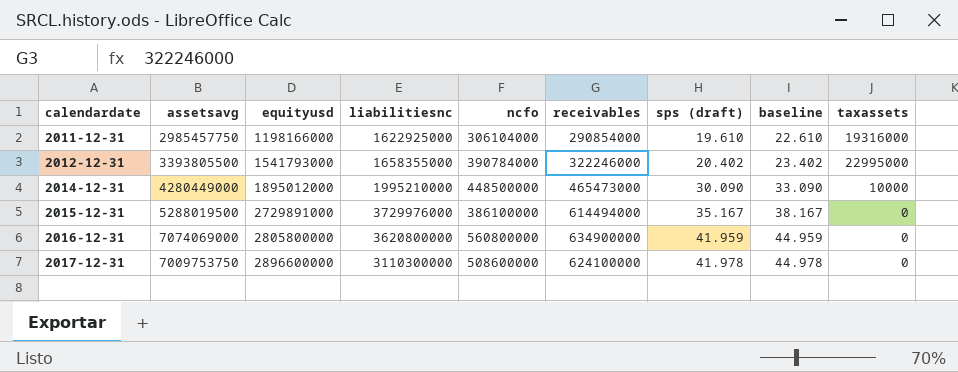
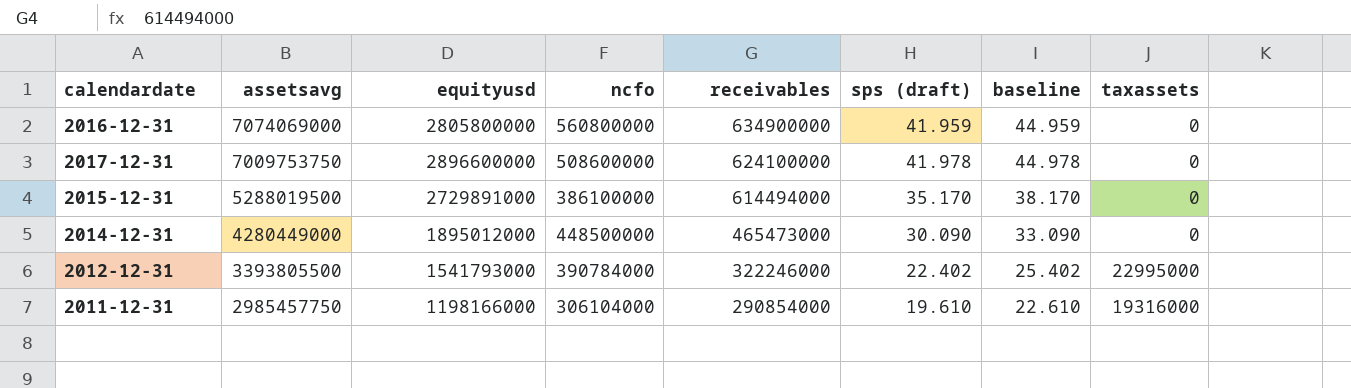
row order: calendardate ascending -> assetsavg descending
column liabilitiesnc | position: 4 -> none
2015-12-31 | sps (draft): 35.167 -> 35.170
2015-12-31 | baseline: 38.167 -> 38.170
2014-12-31 | taxassets: 10000 -> 0
2012-12-31 | sps (draft): 20.402 -> 22.402
2012-12-31 | baseline: 23.402 -> 25.402

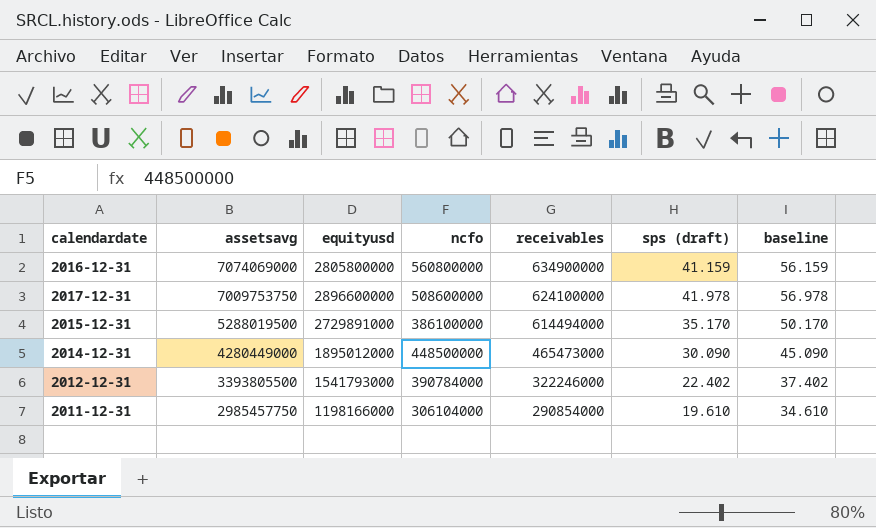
column taxassets | position: 8 -> none
column baseline | formula: [sps (draft)] + 3 -> [sps (draft)] + 15
2016-12-31 | sps (draft): 41.959 -> 41.159

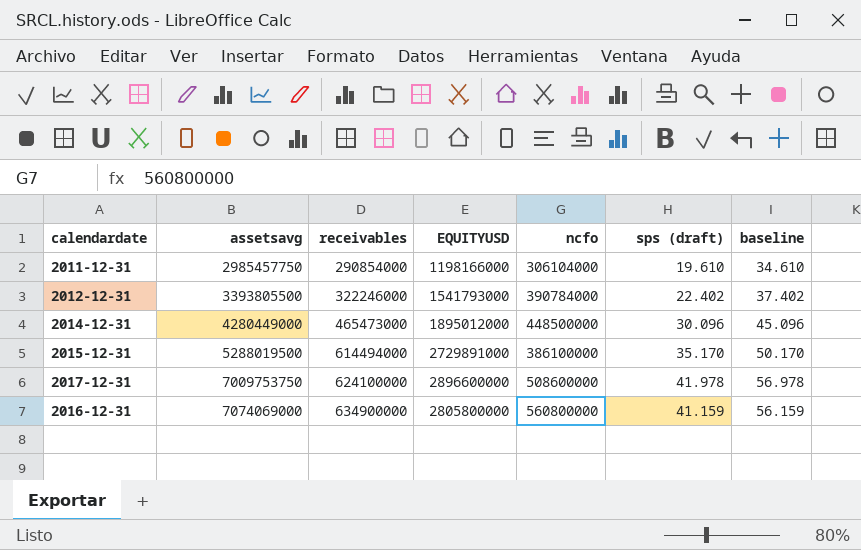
row order: assetsavg descending -> assetsavg ascending
column receivables | position: 5 -> 3
column name: equityusd -> EQUITYUSD
2014-12-31 | sps (draft): 30.090 -> 30.096
2014-12-31 | baseline: 45.090 -> 45.096

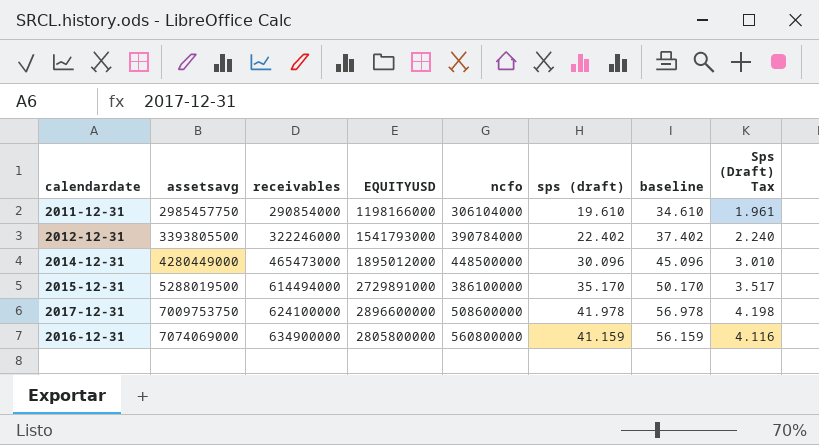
column Sps (Draft) Tax | formula: none -> [sps (draft)] * 0.1

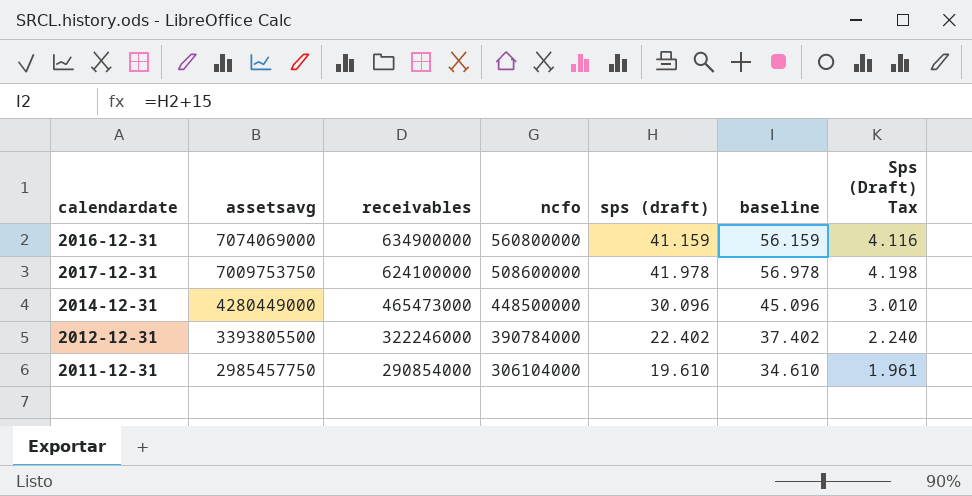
row order: assetsavg ascending -> assetsavg descending
column EQUITYUSD | position: 4 -> none
row 2015-12-31: 5288019500 | 614494000 | 2729891000 | 386100000 | 35.170 | 50.170 | 3.517 -> none

